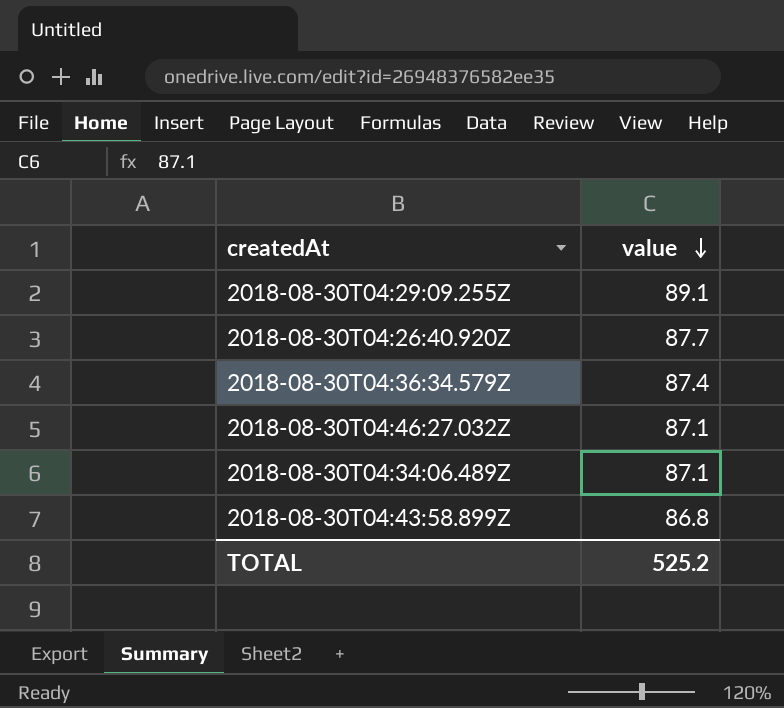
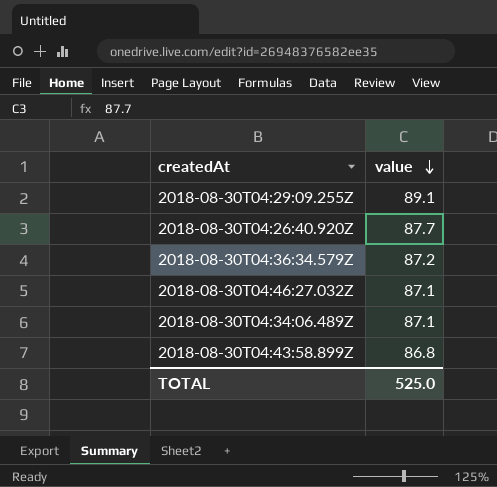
2018-08-30T04:36:34.579Z | value: 87.4 -> 87.2
TOTAL | value: 525.2 -> 525.0

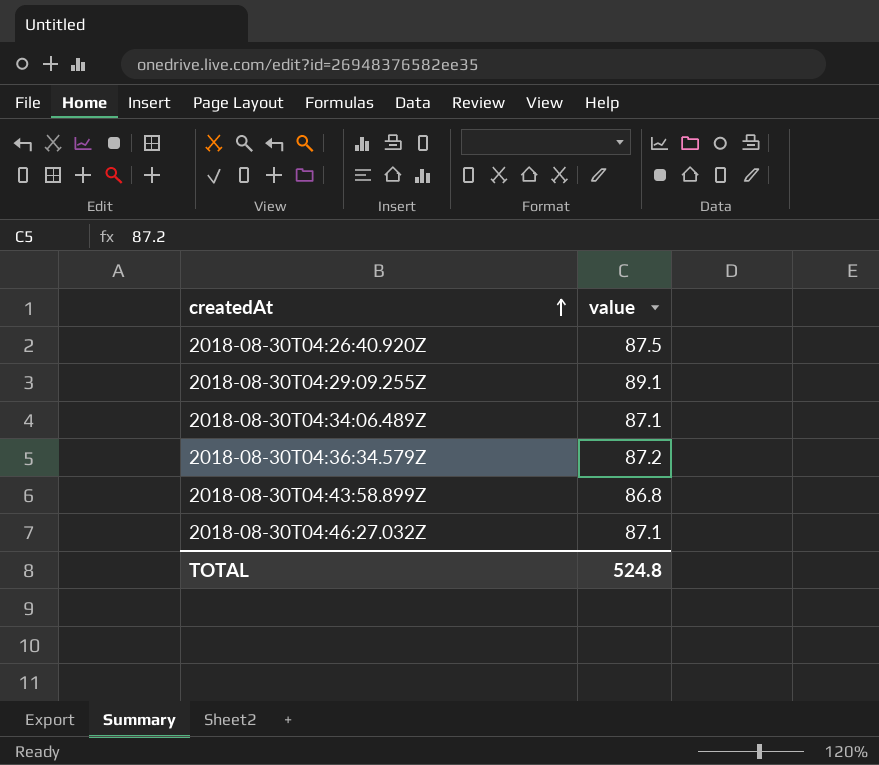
row order: value descending -> createdAt ascending
2018-08-30T04:26:40.920Z | value: 87.7 -> 87.5
TOTAL | value: 525.0 -> 524.8

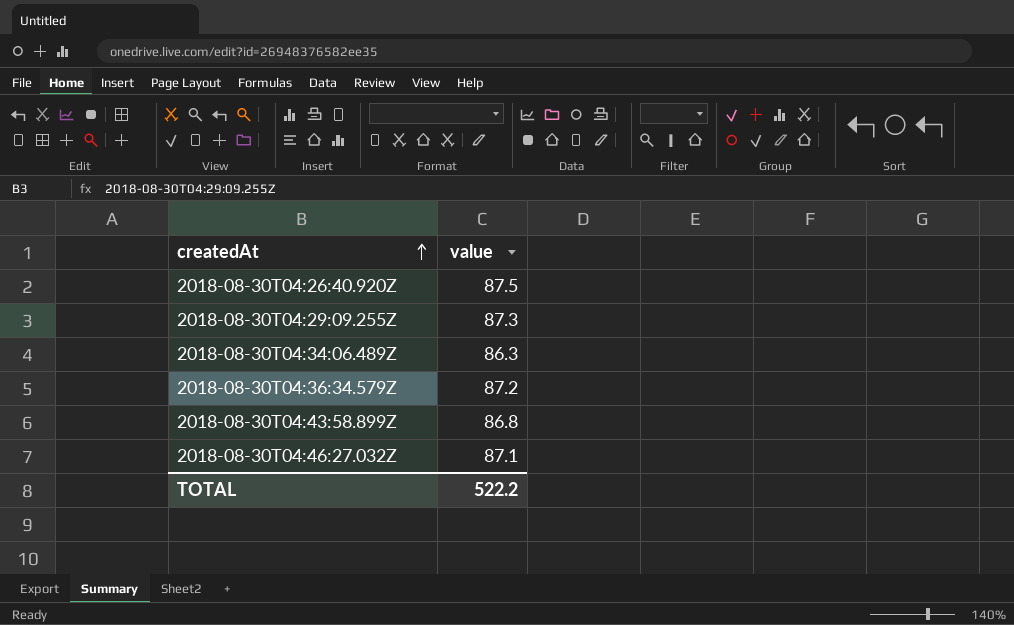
2018-08-30T04:29:09.255Z | value: 89.1 -> 87.3
2018-08-30T04:34:06.489Z | value: 87.1 -> 86.3
TOTAL | value: 524.8 -> 522.2

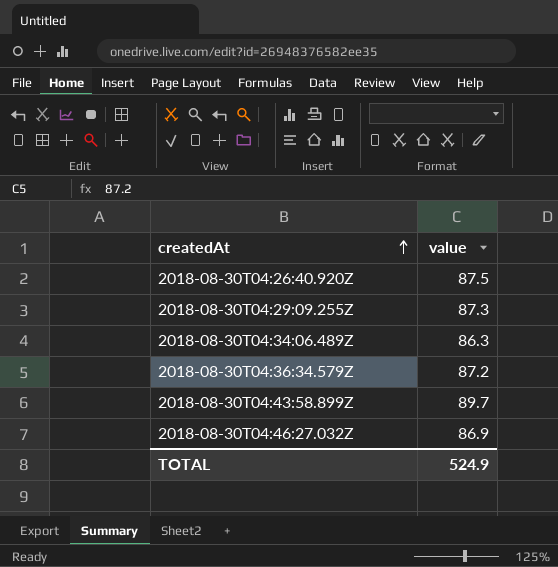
2018-08-30T04:43:58.899Z | value: 86.8 -> 89.7
2018-08-30T04:46:27.032Z | value: 87.1 -> 86.9
TOTAL | value: 522.2 -> 524.9

